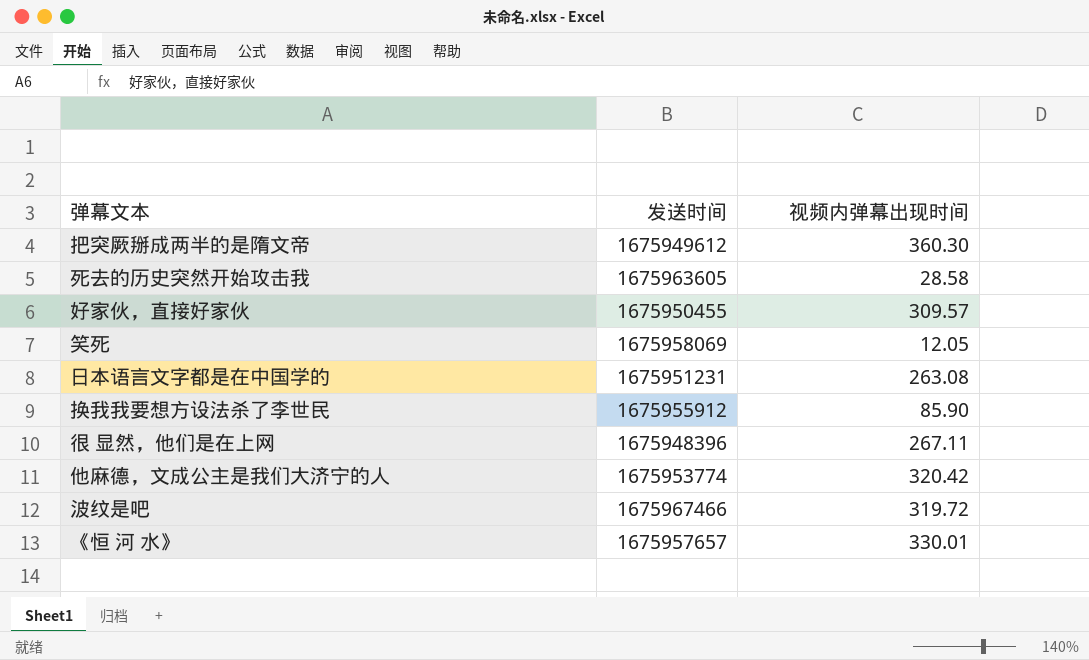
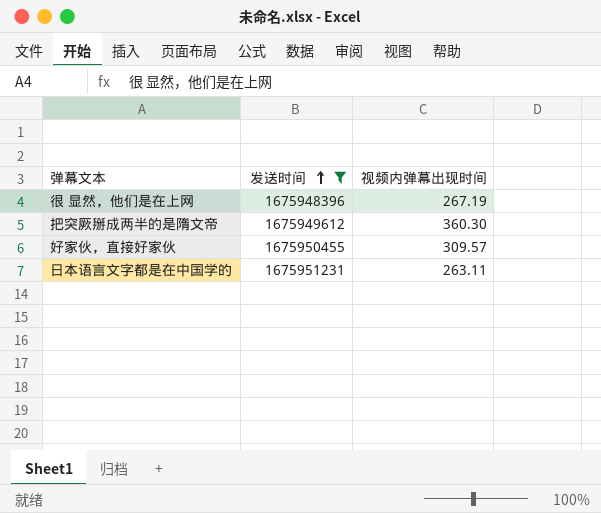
filter: none -> 发送时间 <= 1675951231
row order: none -> 发送时间 ascending
很 显然，他们是在上网 | 视频内弹幕出现时间: 267.11 -> 267.19
日本语言文字都是在中国学的 | 视频内弹幕出现时间: 263.08 -> 263.11

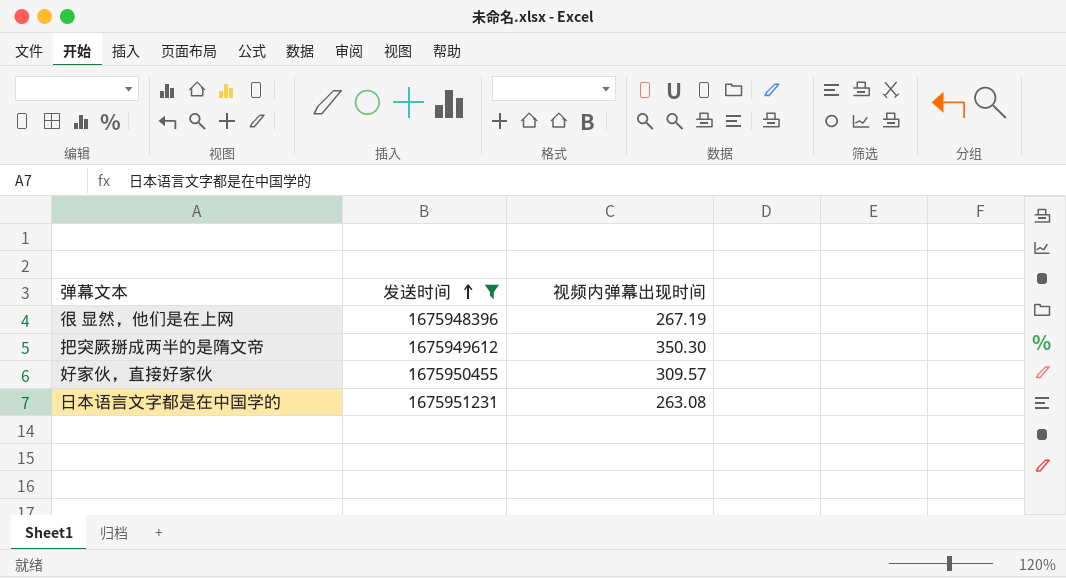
把突厥掰成两半的是隋文帝 | 视频内弹幕出现时间: 360.30 -> 350.30
日本语言文字都是在中国学的 | 视频内弹幕出现时间: 263.11 -> 263.08

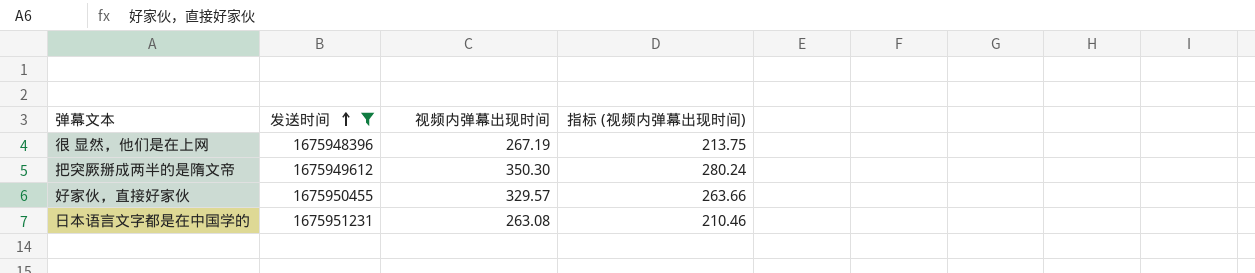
column 指标 (视频内弹幕出现时间) | formula: none -> [视频内弹幕出现时间] * 0.8
好家伙，直接好家伙 | 视频内弹幕出现时间: 309.57 -> 329.57

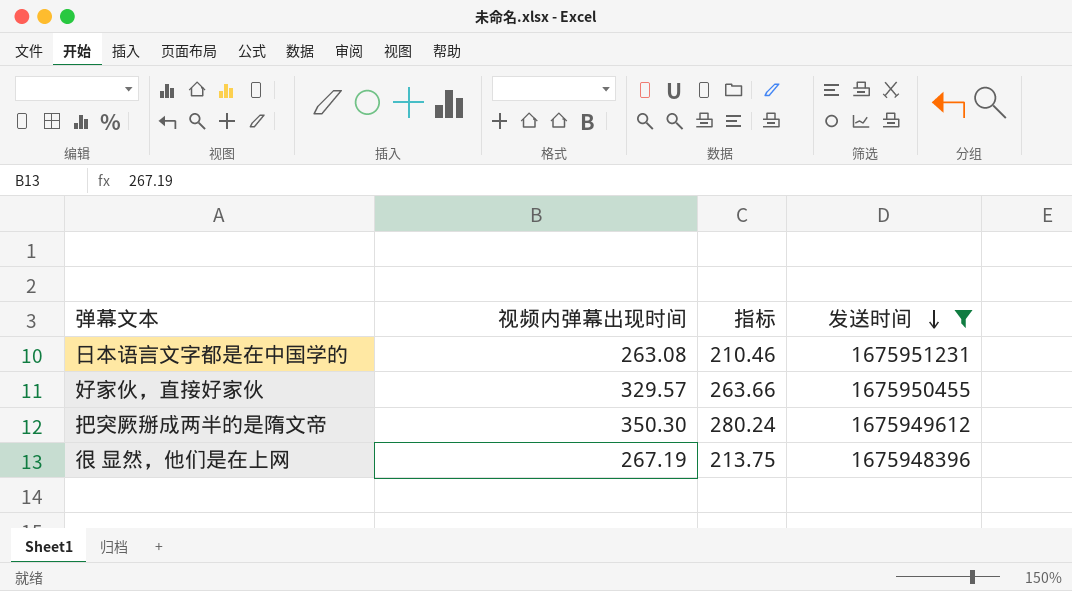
row order: 发送时间 ascending -> 发送时间 descending
column name: 指标 (视频内弹幕出现时间) -> 指标
column 发送时间 | position: 2 -> 4

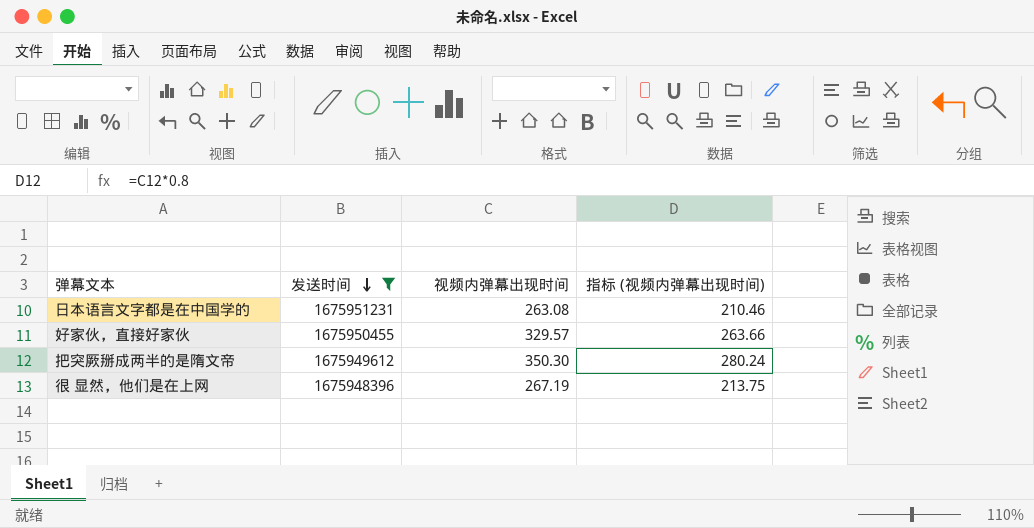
column 发送时间 | position: 4 -> 2
column name: 指标 -> 指标 (视频内弹幕出现时间)

